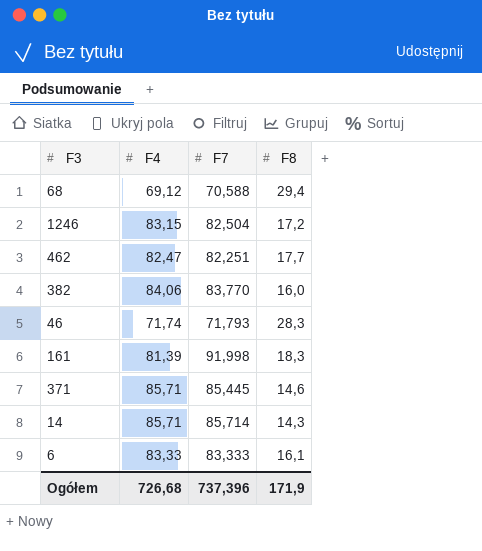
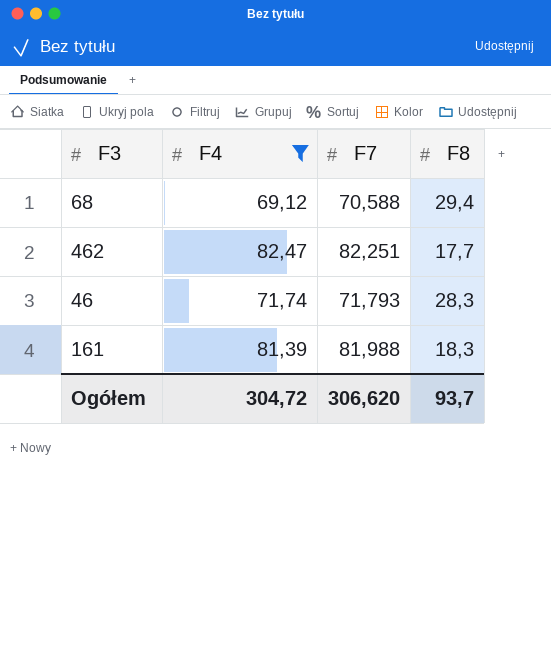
filter: none -> F4 <= 82,47
161 | F7: 91,998 -> 81,988
Ogółem | F4: 726,68 -> 304,72
Ogółem | F7: 737,396 -> 306,620
Ogółem | F8: 171,9 -> 93,7

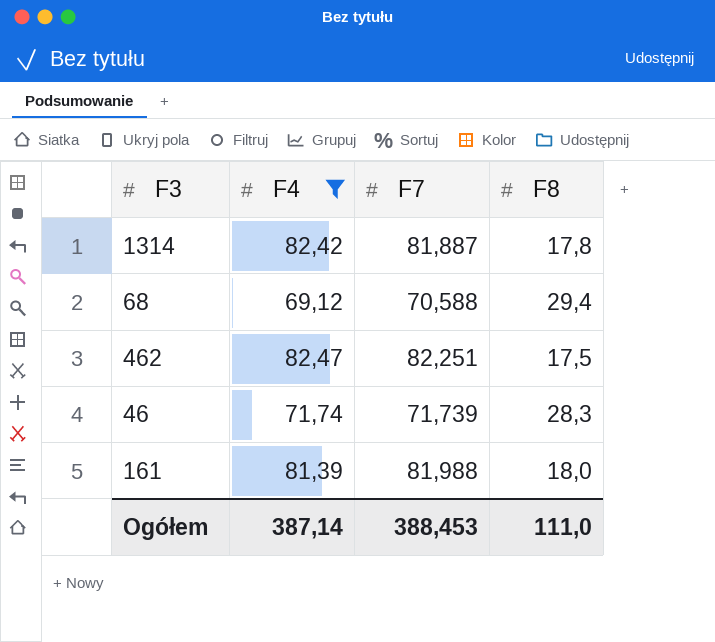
row 1314: none -> 82,42 | 81,887 | 17,8
462 | F8: 17,7 -> 17,5
46 | F7: 71,793 -> 71,739
161 | F8: 18,3 -> 18,0
Ogółem | F4: 304,72 -> 387,14
Ogółem | F7: 306,620 -> 388,453
Ogółem | F8: 93,7 -> 111,0

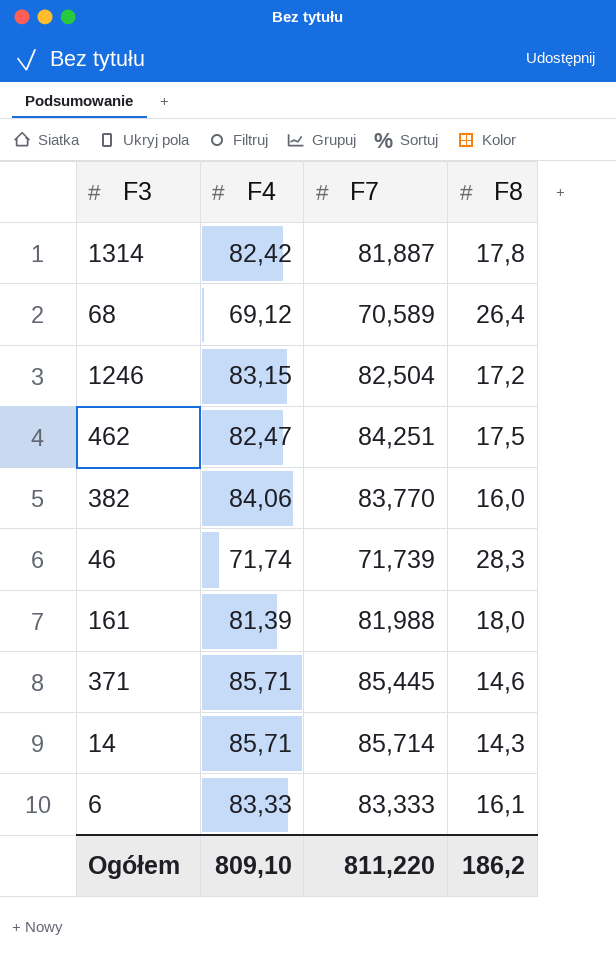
filter: F4 <= 82,47 -> none
68 | F7: 70,588 -> 70,589
68 | F8: 29,4 -> 26,4
462 | F7: 82,251 -> 84,251
Ogółem | F4: 387,14 -> 809,10
Ogółem | F7: 388,453 -> 811,220
Ogółem | F8: 111,0 -> 186,2

